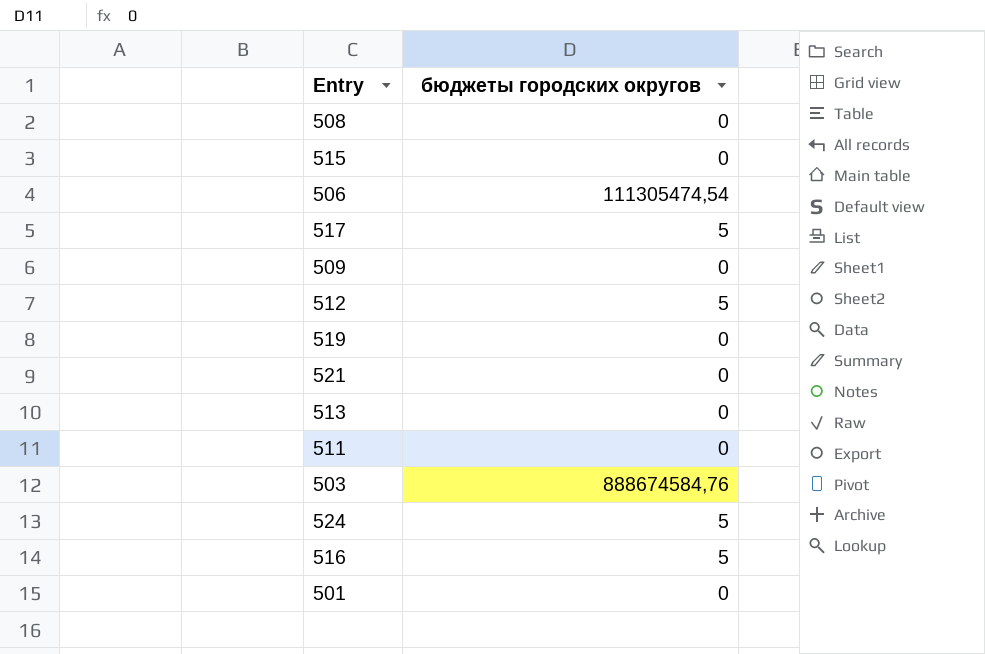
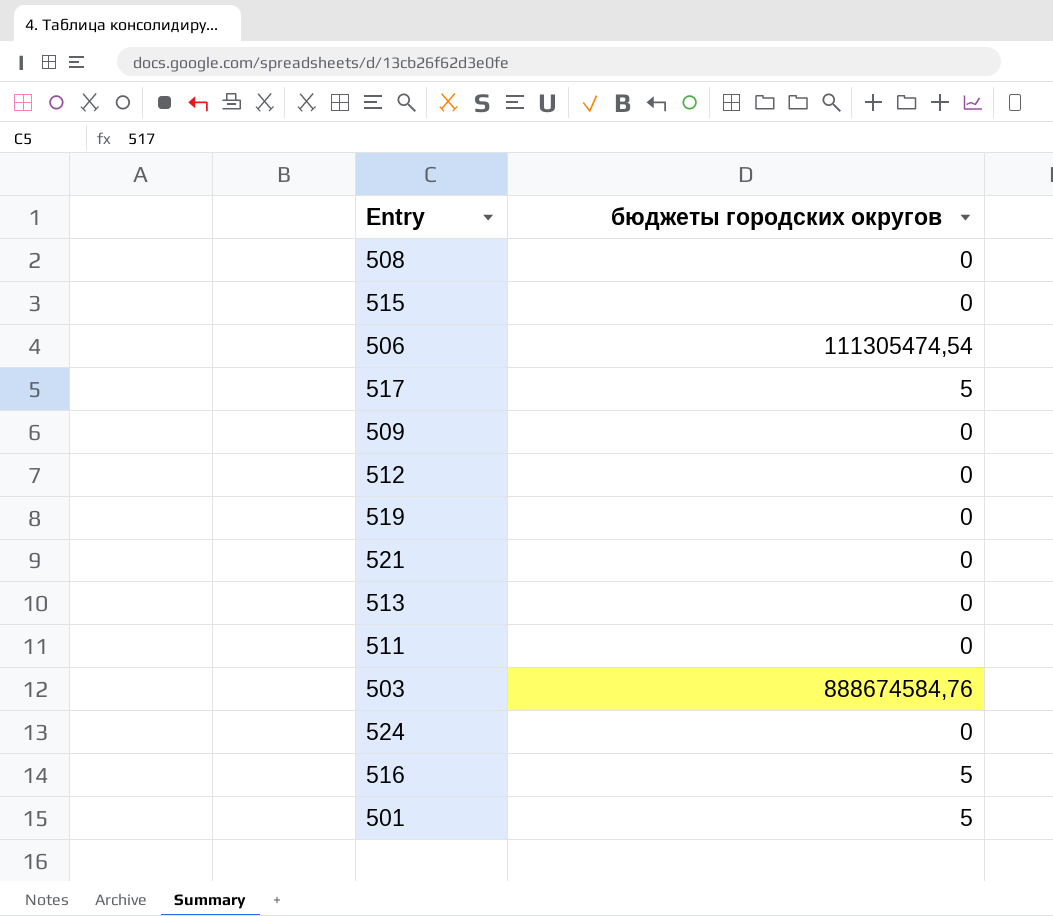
512 | бюджеты городских округов: 5 -> 0
524 | бюджеты городских округов: 5 -> 0
501 | бюджеты городских округов: 0 -> 5

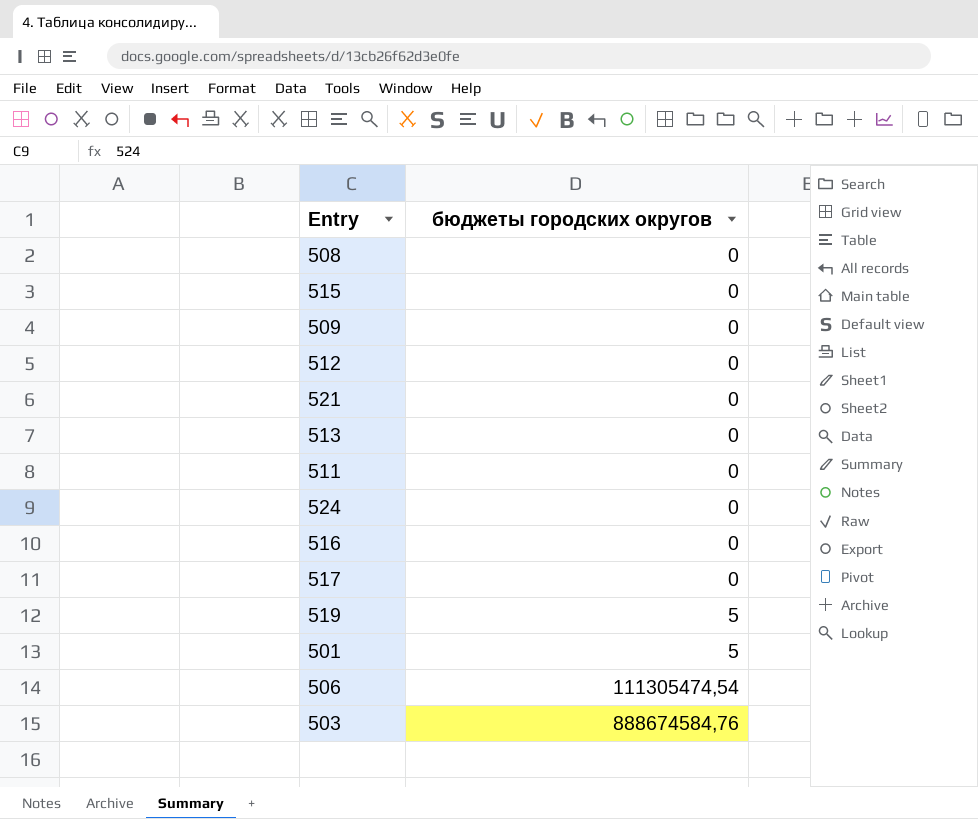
row order: none -> бюджеты городских округов ascending
516 | бюджеты городских округов: 5 -> 0
517 | бюджеты городских округов: 5 -> 0
519 | бюджеты городских округов: 0 -> 5

